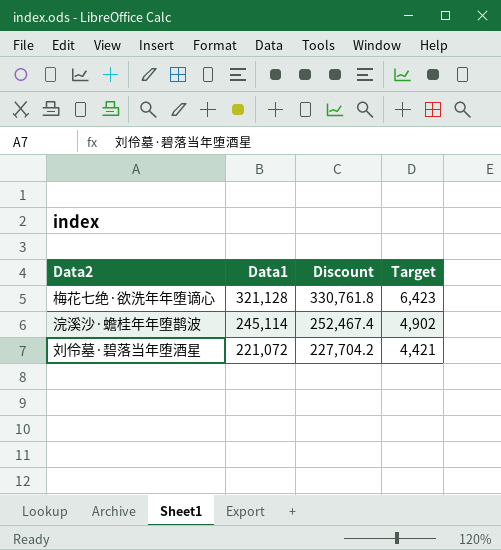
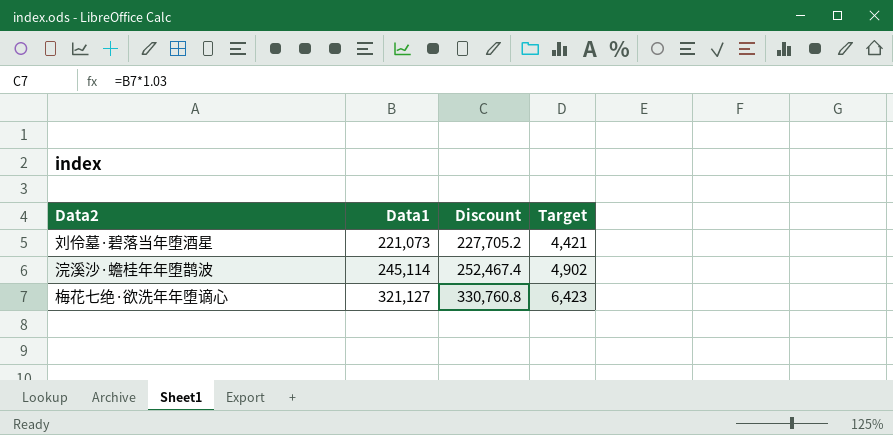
row order: Data1 descending -> Data1 ascending
刘伶墓·碧落当年堕酒星 | Data1: 221,072 -> 221,073
刘伶墓·碧落当年堕酒星 | Discount: 227,704.2 -> 227,705.2
梅花七绝·欲洗年年堕谪心 | Data1: 321,128 -> 321,127
梅花七绝·欲洗年年堕谪心 | Discount: 330,761.8 -> 330,760.8

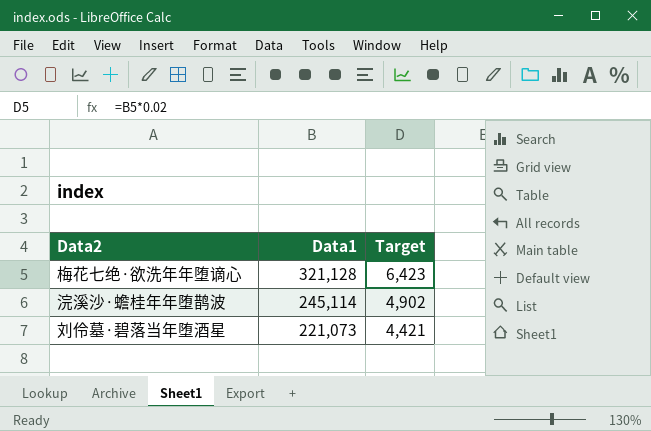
row order: Data1 ascending -> Data1 descending
column Discount | formula: [Data1] * 1.03 -> none
梅花七绝·欲洗年年堕谪心 | Data1: 321,127 -> 321,128

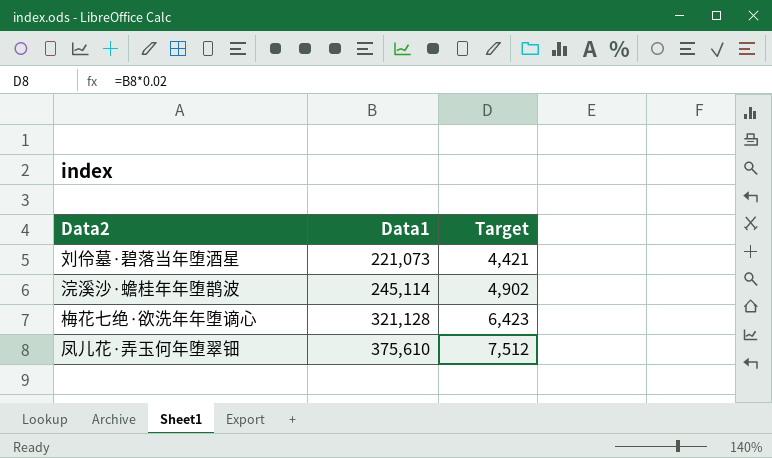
row order: Data1 descending -> Data1 ascending
row 凤儿花·弄玉何年堕翠钿: none -> 375,610 | 7,512

